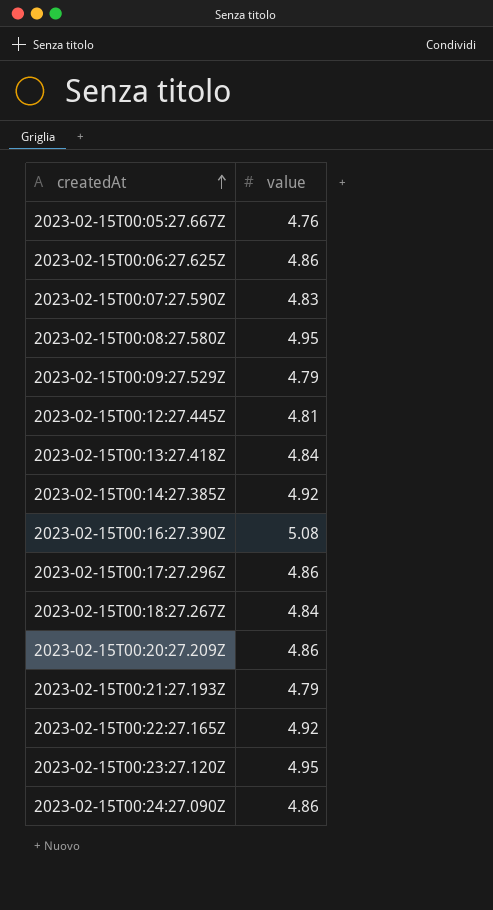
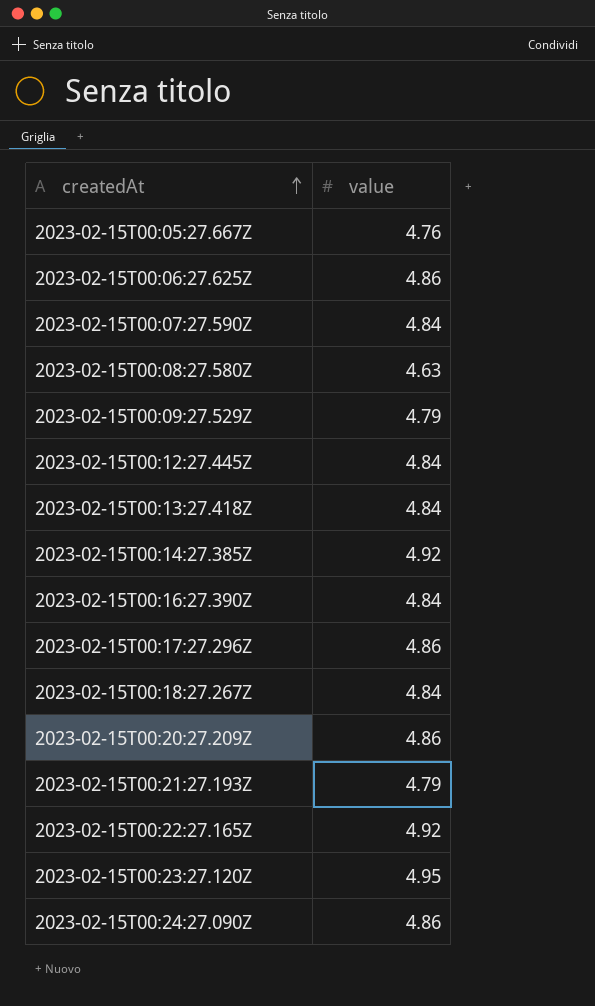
2023-02-15T00:07:27.590Z | value: 4.83 -> 4.84
2023-02-15T00:08:27.580Z | value: 4.95 -> 4.63
2023-02-15T00:12:27.445Z | value: 4.81 -> 4.84
2023-02-15T00:16:27.390Z | value: 5.08 -> 4.84

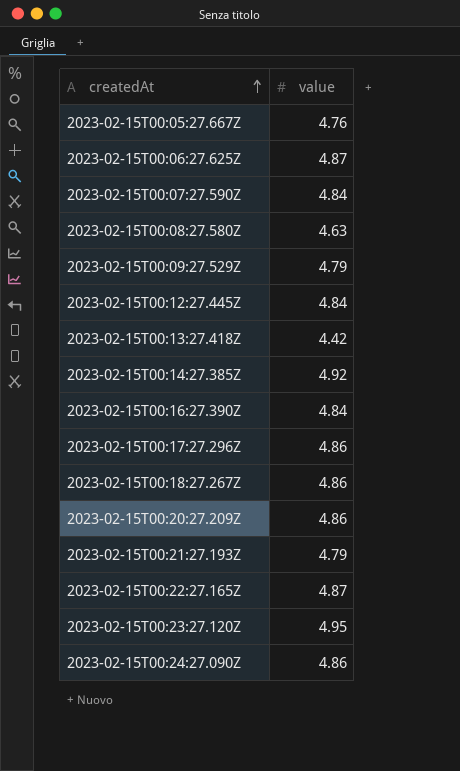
2023-02-15T00:06:27.625Z | value: 4.86 -> 4.87
2023-02-15T00:13:27.418Z | value: 4.84 -> 4.42
2023-02-15T00:18:27.267Z | value: 4.84 -> 4.86
2023-02-15T00:22:27.165Z | value: 4.92 -> 4.87

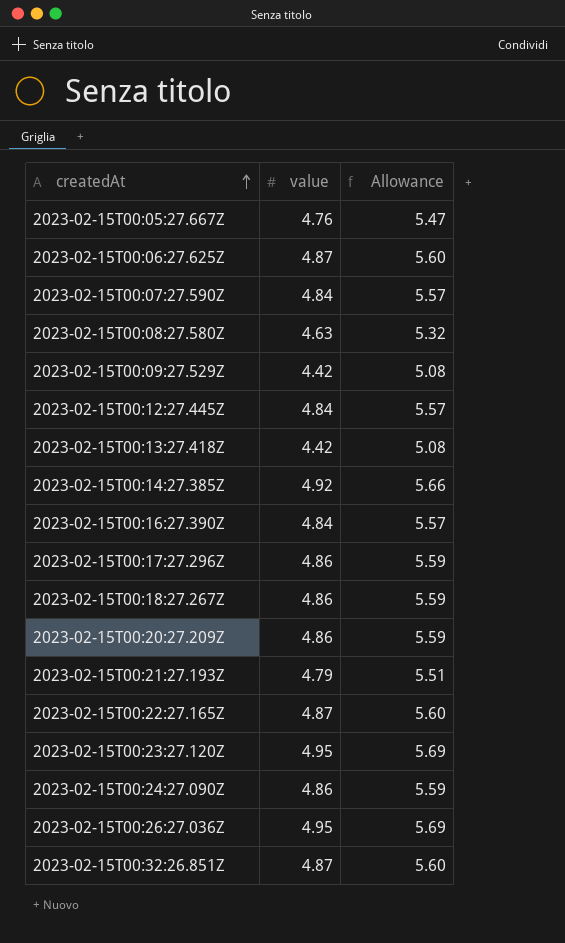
column Allowance | formula: none -> [value] * 1.15
2023-02-15T00:09:27.529Z | value: 4.79 -> 4.42
row 2023-02-15T00:26:27.036Z: none -> 4.95 | 5.69
row 2023-02-15T00:32:26.851Z: none -> 4.87 | 5.60

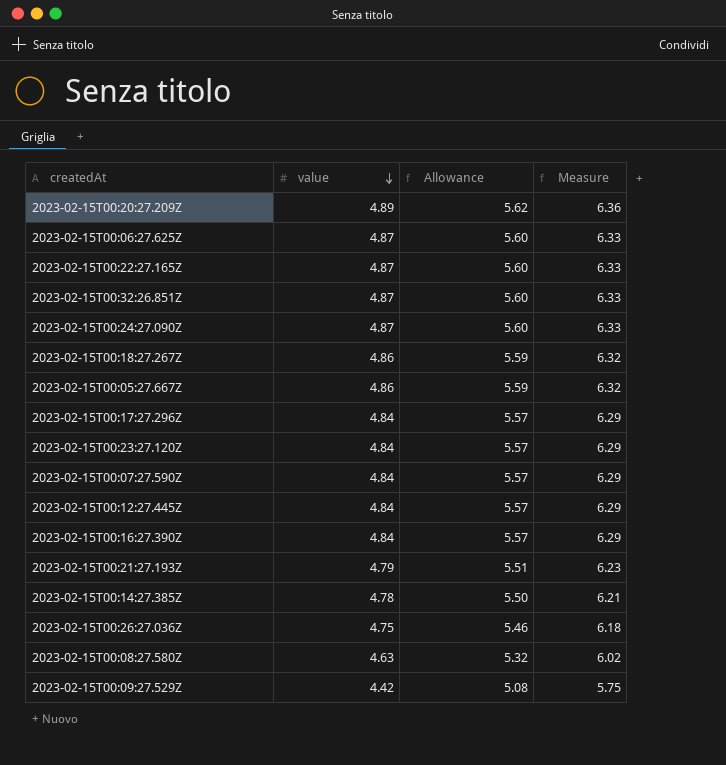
row order: createdAt ascending -> value descending
column Measure | formula: none -> [value] * 1.3
row 2023-02-15T00:13:27.418Z: 4.42 | 5.08 -> none
2023-02-15T00:20:27.209Z | value: 4.86 -> 4.89
2023-02-15T00:20:27.209Z | Allowance: 5.59 -> 5.62
2023-02-15T00:24:27.090Z | value: 4.86 -> 4.87
2023-02-15T00:24:27.090Z | Allowance: 5.59 -> 5.60
2023-02-15T00:05:27.667Z | value: 4.76 -> 4.86
2023-02-15T00:05:27.667Z | Allowance: 5.47 -> 5.59
2023-02-15T00:17:27.296Z | value: 4.86 -> 4.84
2023-02-15T00:17:27.296Z | Allowance: 5.59 -> 5.57
2023-02-15T00:23:27.120Z | value: 4.95 -> 4.84
2023-02-15T00:23:27.120Z | Allowance: 5.69 -> 5.57
2023-02-15T00:14:27.385Z | value: 4.92 -> 4.78
2023-02-15T00:14:27.385Z | Allowance: 5.66 -> 5.50
2023-02-15T00:26:27.036Z | value: 4.95 -> 4.75
2023-02-15T00:26:27.036Z | Allowance: 5.69 -> 5.46

